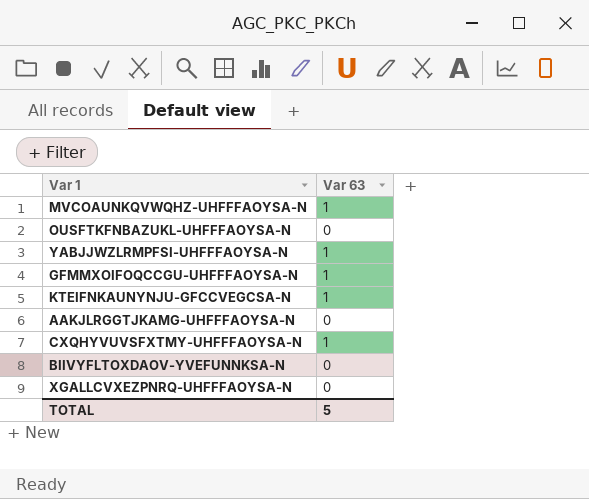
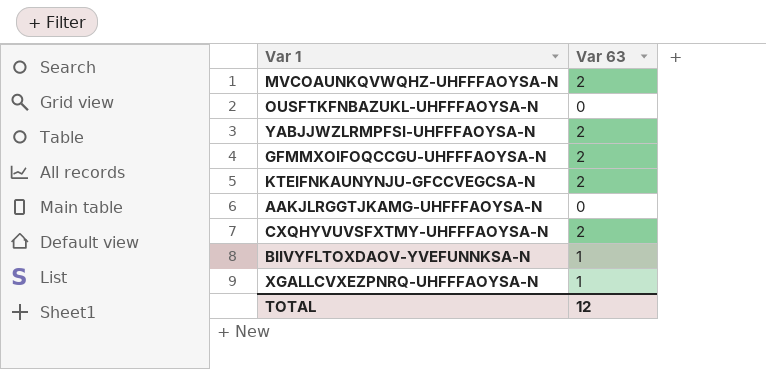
MVCOAUNKQVWQHZ-UHFFFAOYSA-N | Var 63: 1 -> 2
YABJJWZLRMPFSI-UHFFFAOYSA-N | Var 63: 1 -> 2
GFMMXOIFOQCCGU-UHFFFAOYSA-N | Var 63: 1 -> 2
KTEIFNKAUNYNJU-GFCCVEGCSA-N | Var 63: 1 -> 2
CXQHYVUVSFXTMY-UHFFFAOYSA-N | Var 63: 1 -> 2
BIIVYFLTOXDAOV-YVEFUNNKSA-N | Var 63: 0 -> 1
XGALLCVXEZPNRQ-UHFFFAOYSA-N | Var 63: 0 -> 1
TOTAL | Var 63: 5 -> 12

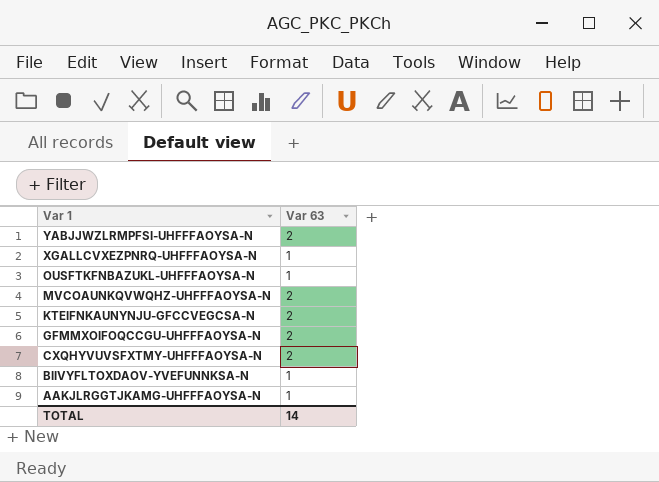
row order: none -> Var 1 descending
OUSFTKFNBAZUKL-UHFFFAOYSA-N | Var 63: 0 -> 1
AAKJLRGGTJKAMG-UHFFFAOYSA-N | Var 63: 0 -> 1
TOTAL | Var 63: 12 -> 14

